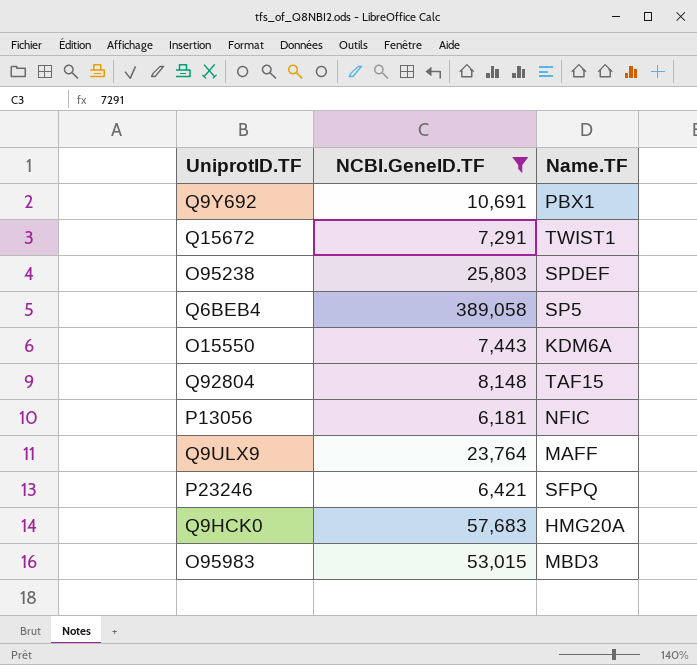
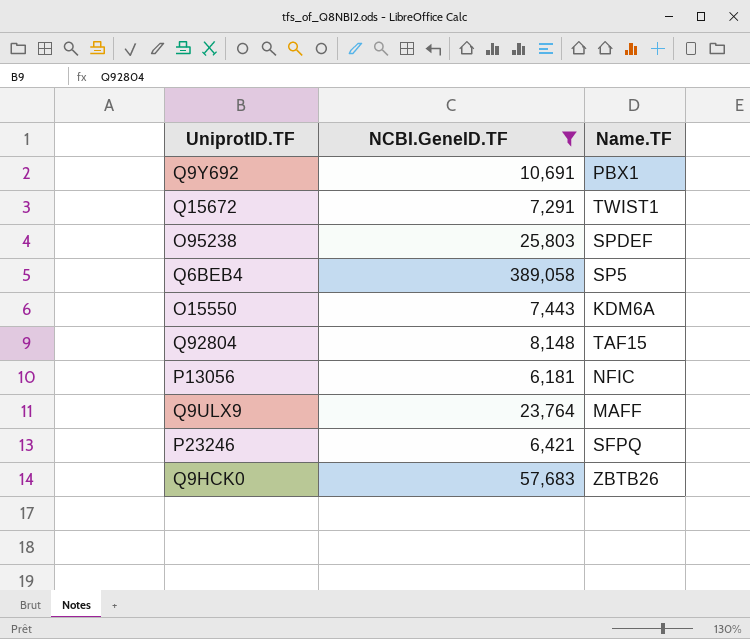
row O95983: 53,015 | MBD3 -> none
Q9HCK0 | Name.TF: HMG20A -> ZBTB26

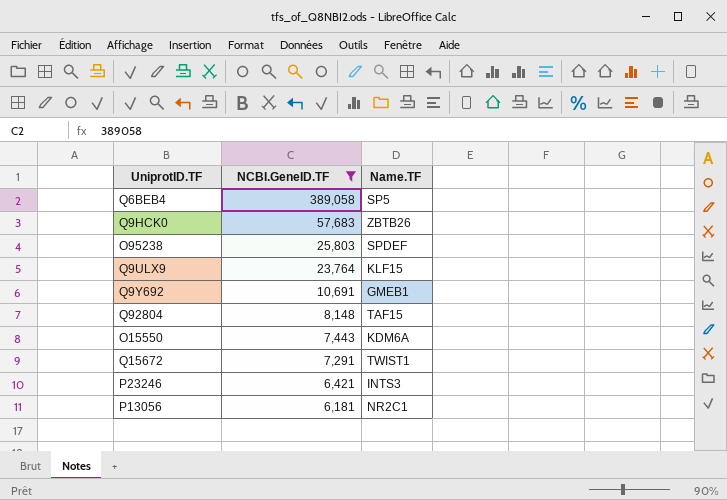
row order: none -> NCBI.GeneID.TF descending
Q9ULX9 | Name.TF: MAFF -> KLF15
Q9Y692 | Name.TF: PBX1 -> GMEB1
P23246 | Name.TF: SFPQ -> INTS3
P13056 | Name.TF: NFIC -> NR2C1

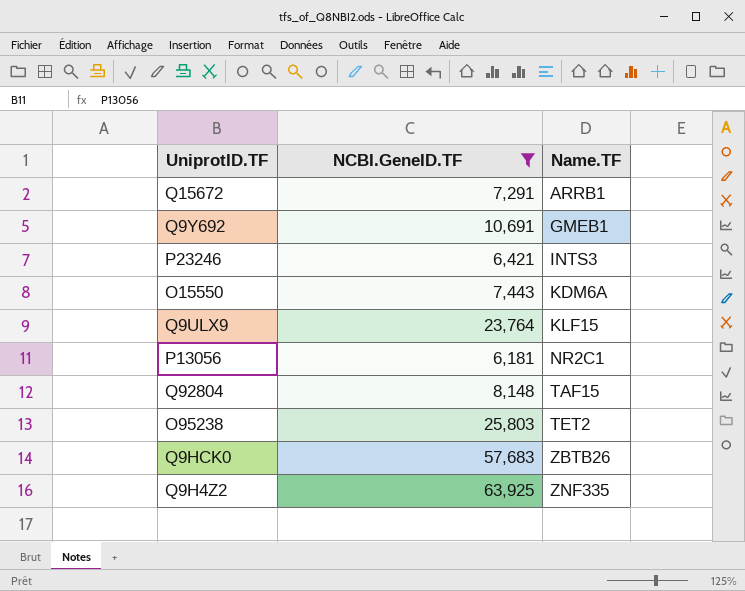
row order: NCBI.GeneID.TF descending -> Name.TF ascending
row Q6BEB4: 389,058 | SP5 -> none
Q15672 | Name.TF: TWIST1 -> ARRB1
O95238 | Name.TF: SPDEF -> TET2
row Q9H4Z2: none -> 63,925 | ZNF335

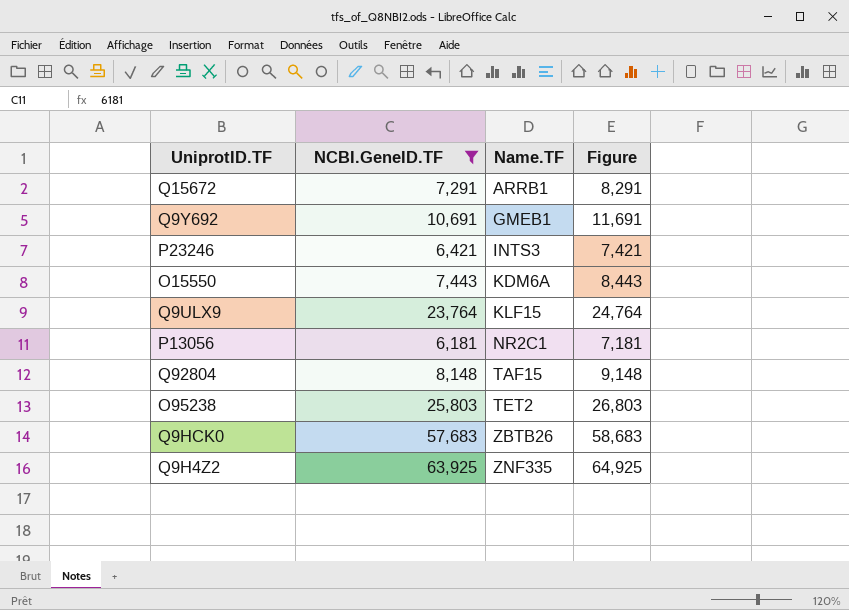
column Figure | formula: none -> [NCBI.GeneID.TF] + 1000

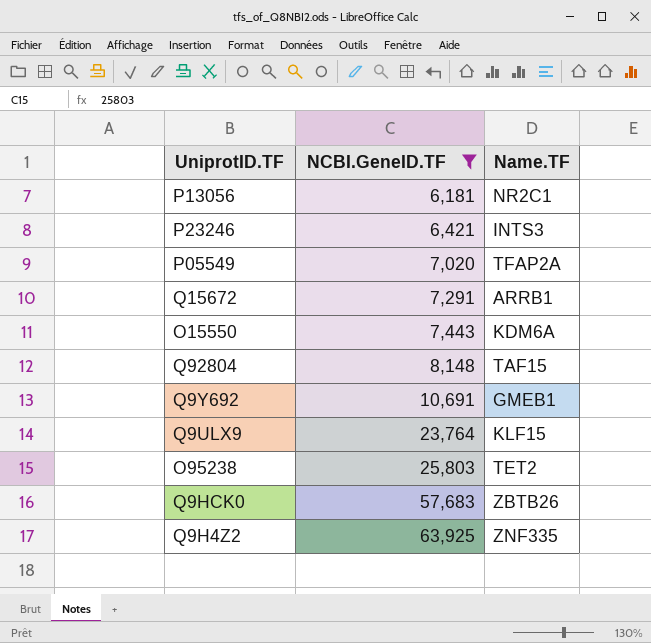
row order: Name.TF ascending -> NCBI.GeneID.TF ascending
column Figure | formula: [NCBI.GeneID.TF] + 1000 -> none
row P05549: none -> 7,020 | TFAP2A

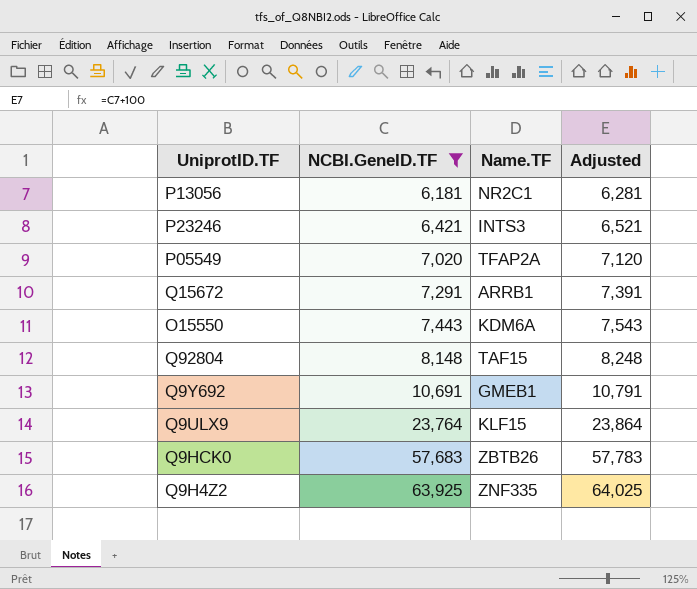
column Adjusted | formula: none -> [NCBI.GeneID.TF] + 100
row O95238: 25,803 | TET2 -> none

